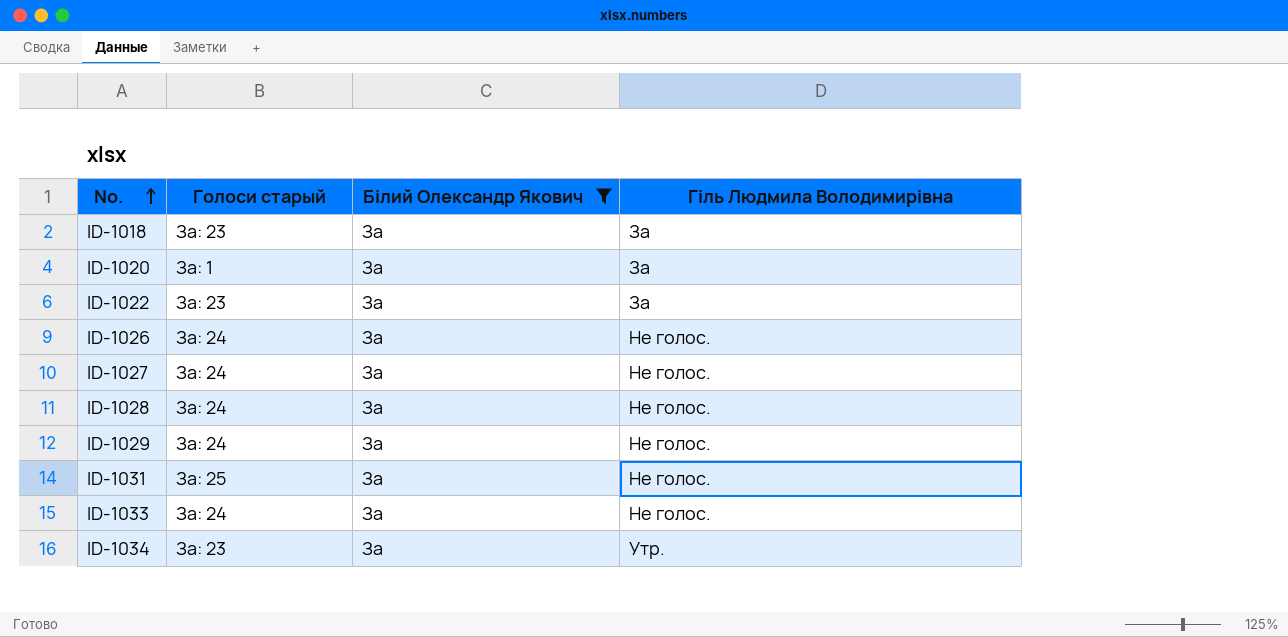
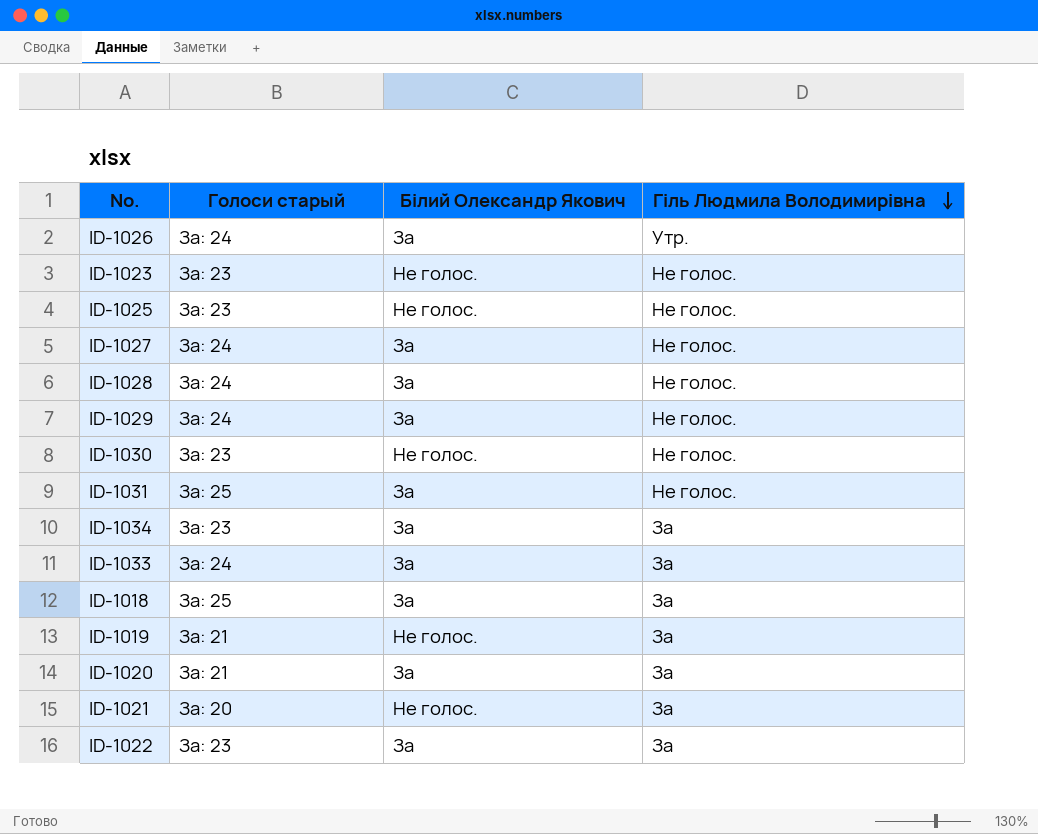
filter: Білий Олександр Якович = За -> none
row order: No. ascending -> Гіль Людмила Володимирівна descending
ID-1026 | Гіль Людмила Володимирівна: Не голос. -> Утр.
ID-1034 | Гіль Людмила Володимирівна: Утр. -> За
ID-1033 | Гіль Людмила Володимирівна: Не голос. -> За
ID-1018 | Голоси старый: За: 23 -> За: 25
ID-1020 | Голоси старый: За: 1 -> За: 21

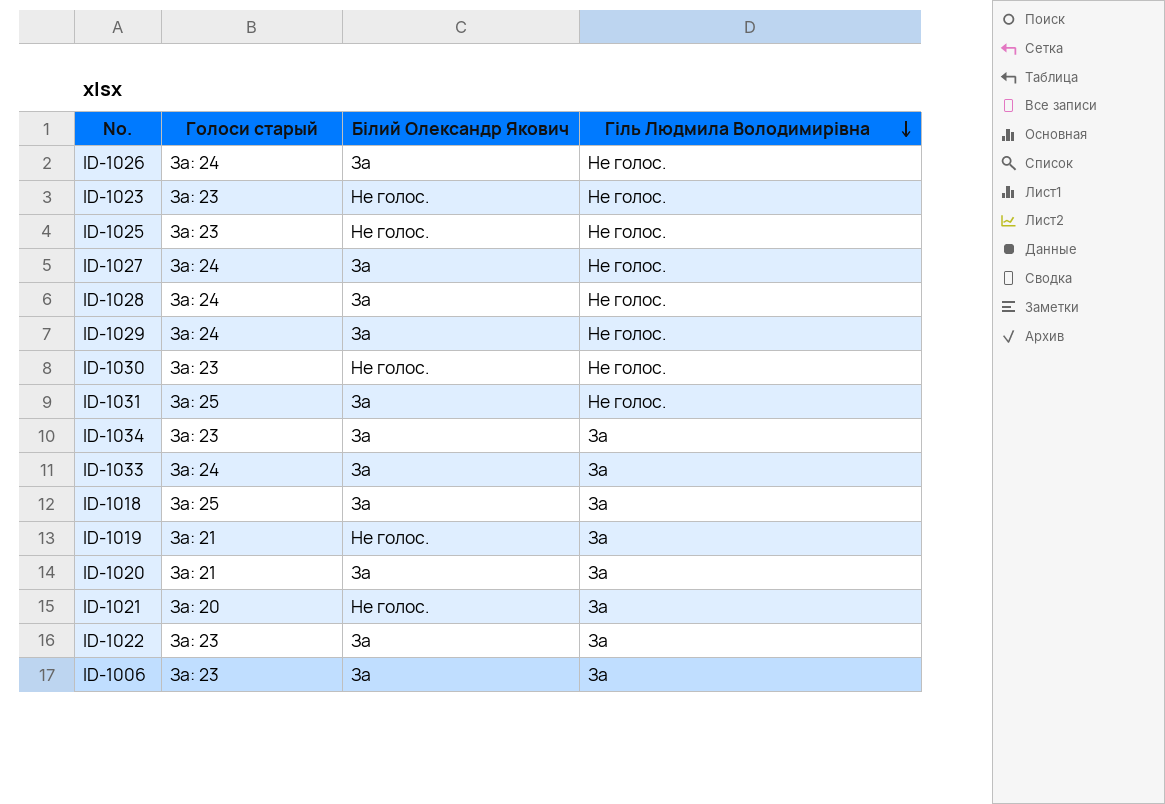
ID-1026 | Гіль Людмила Володимирівна: Утр. -> Не голос.
row ID-1006: none -> За: 23 | За | За

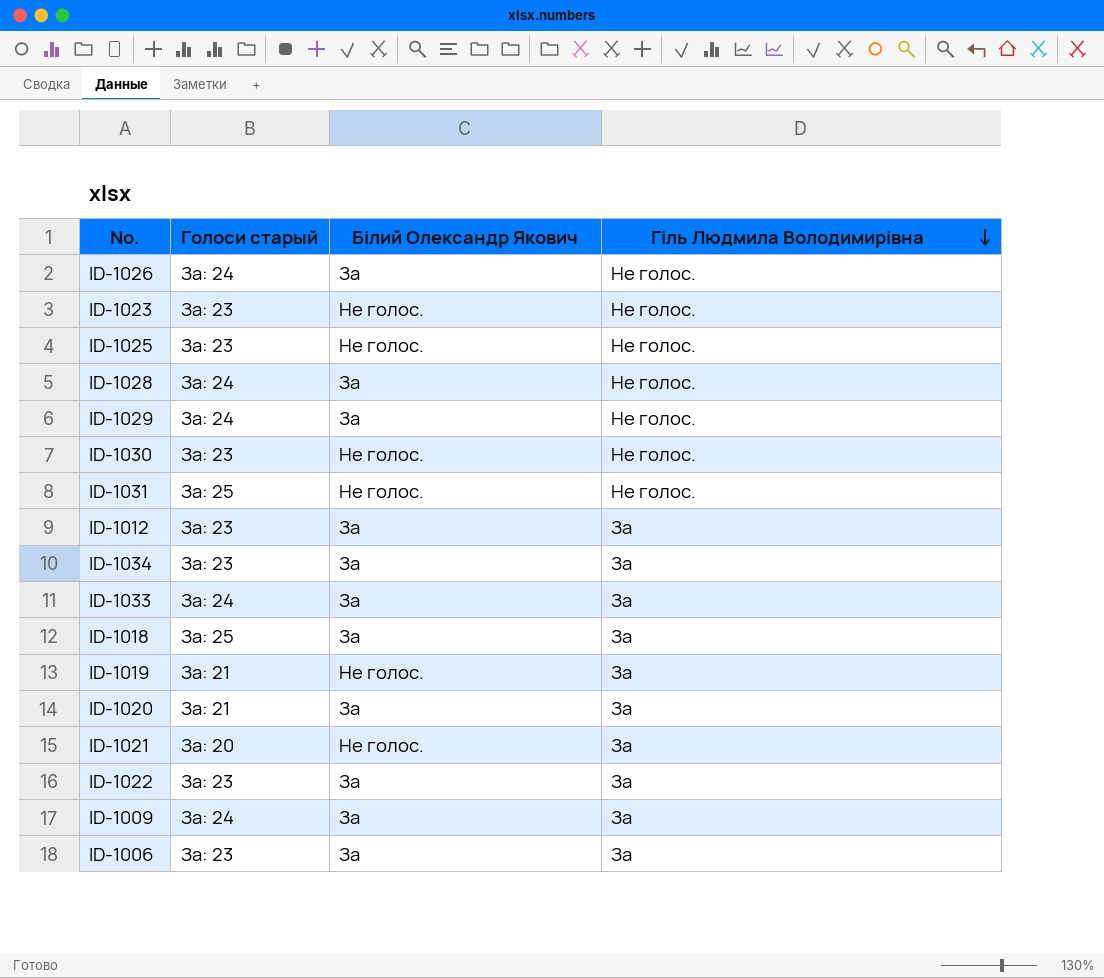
row ID-1027: За: 24 | За | Не голос. -> none
ID-1031 | Білий Олександр Якович: За -> Не голос.
row ID-1012: none -> За: 23 | За | За
row ID-1009: none -> За: 24 | За | За

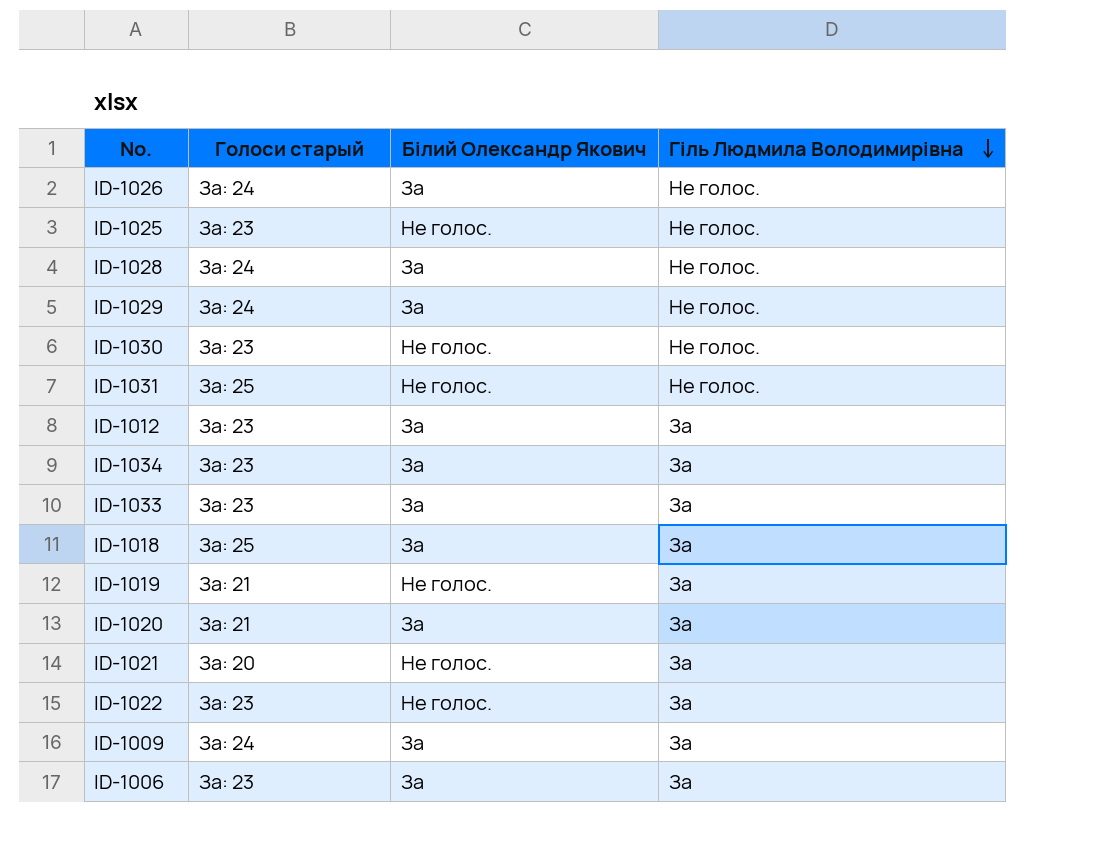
row ID-1023: За: 23 | Не голос. | Не голос. -> none
ID-1033 | Голоси старый: За: 24 -> За: 23
ID-1022 | Білий Олександр Якович: За -> Не голос.

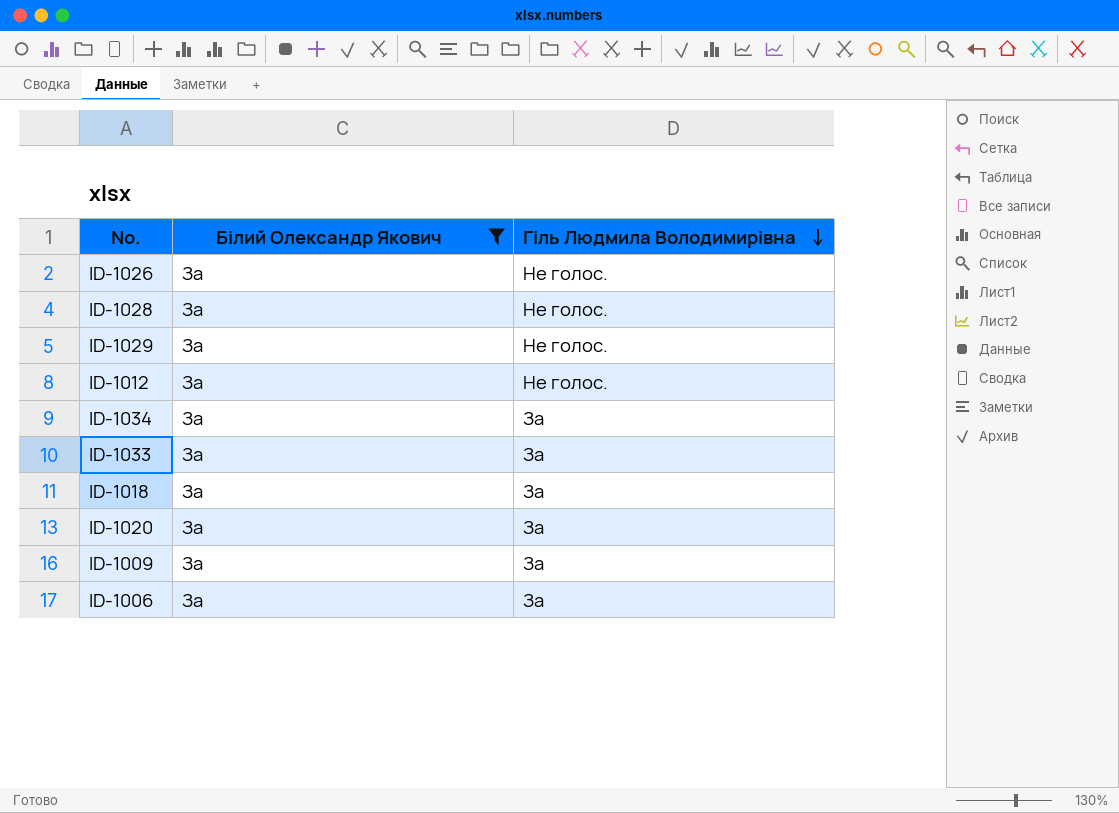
filter: none -> Білий Олександр Якович = За
column Голоси старый | position: 2 -> none
ID-1012 | Гіль Людмила Володимирівна: За -> Не голос.

